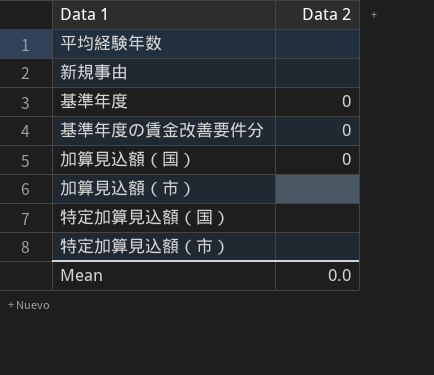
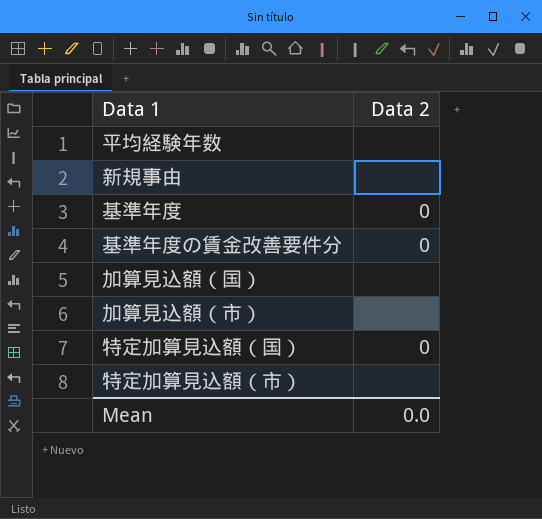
加算見込額（国） | Data 2: 0 -> none
特定加算見込額（国） | Data 2: none -> 0

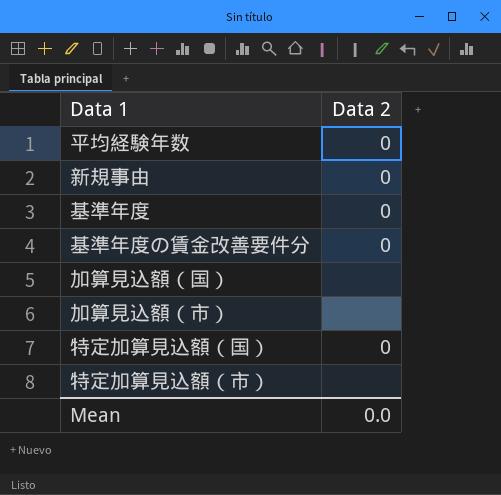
平均経験年数 | Data 2: none -> 0
新規事由 | Data 2: none -> 0

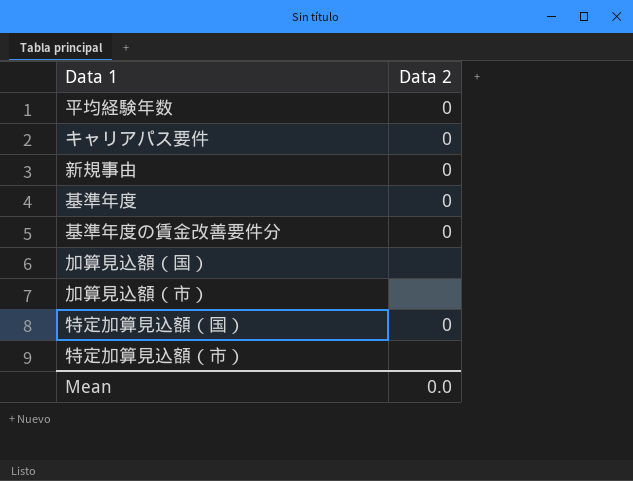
row キャリアパス要件: none -> 0

